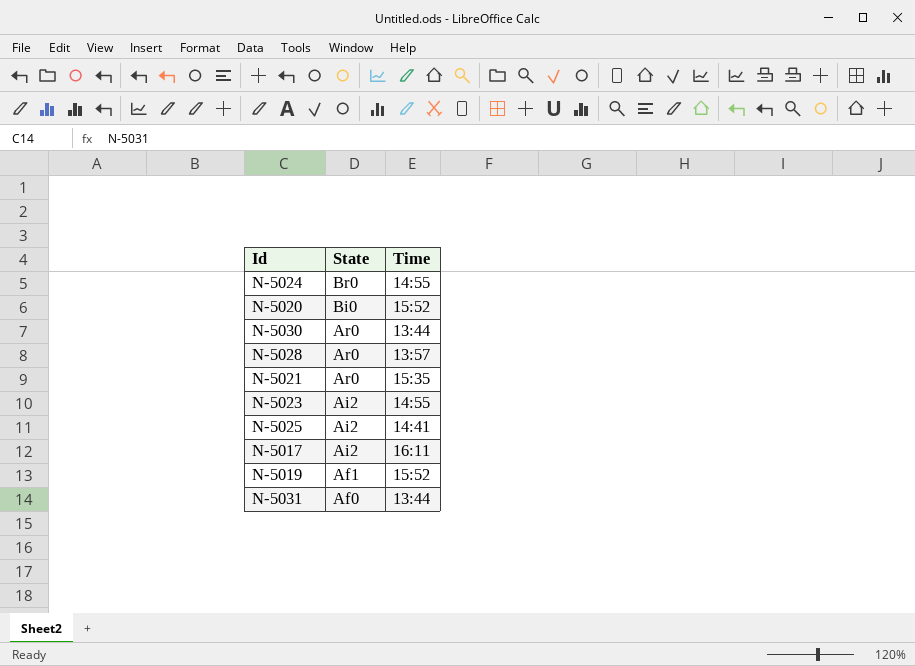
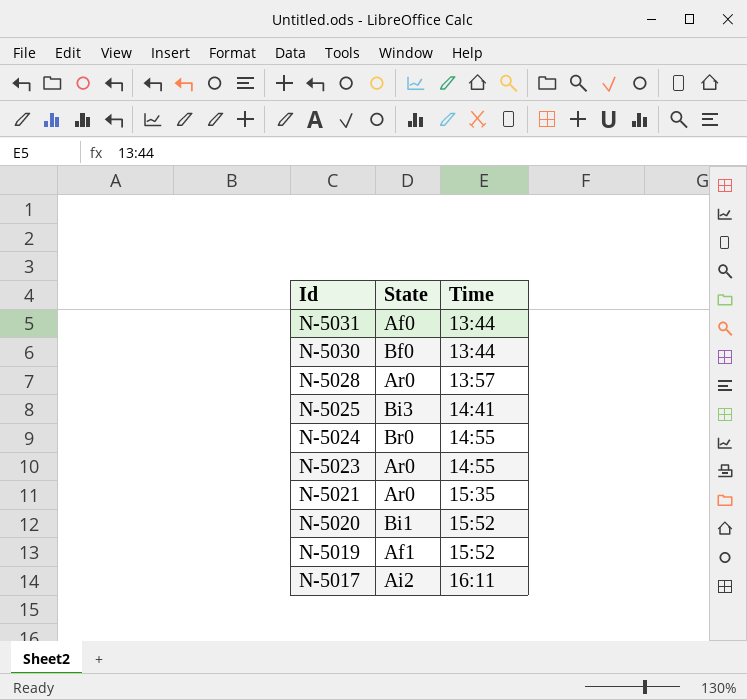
row order: State descending -> Id descending
N-5030 | State: Ar0 -> Bf0
N-5025 | State: Ai2 -> Bi3
N-5023 | State: Ai2 -> Ar0
N-5020 | State: Bi0 -> Bi1

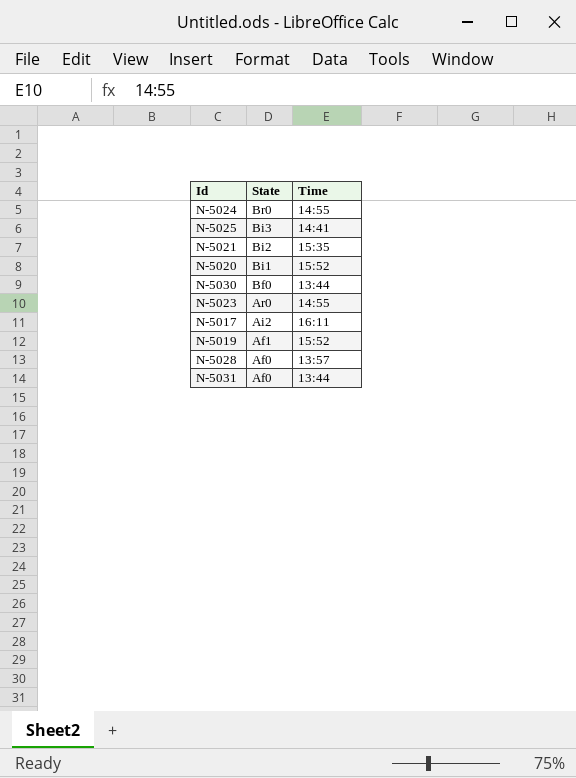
row order: Id descending -> State descending
N-5021 | State: Ar0 -> Bi2
N-5028 | State: Ar0 -> Af0

